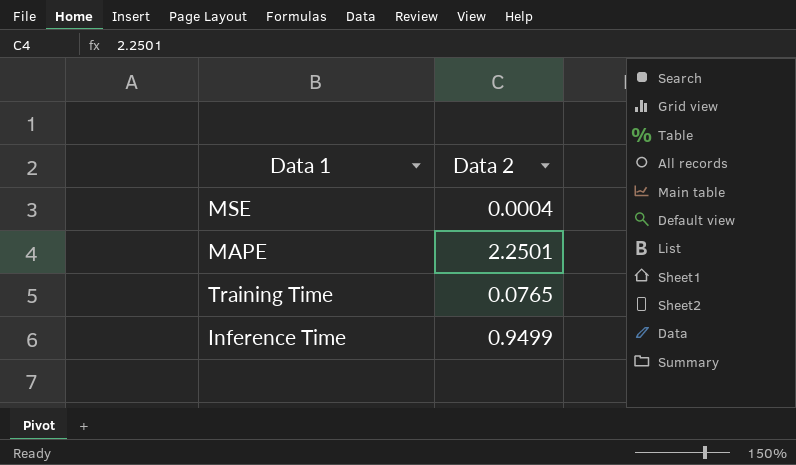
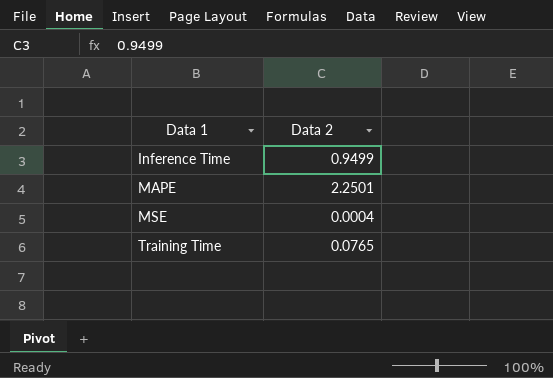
row order: none -> Data 1 ascending

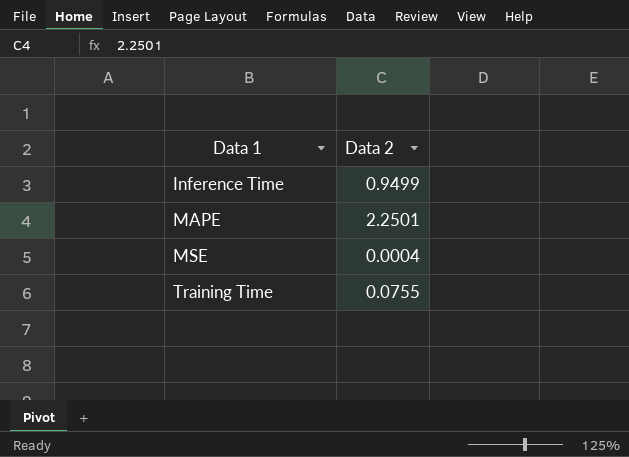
Training Time | Data 2: 0.0765 -> 0.0755

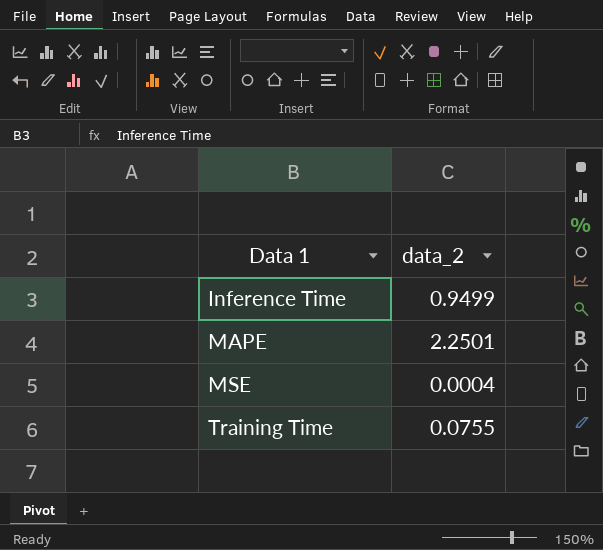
column name: Data 2 -> data_2

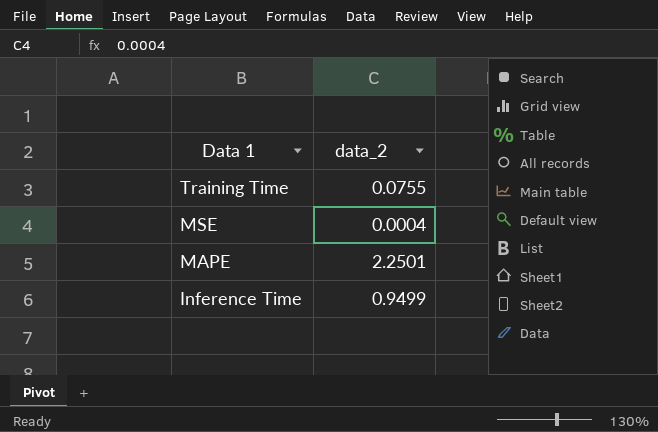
row order: Data 1 ascending -> Data 1 descending

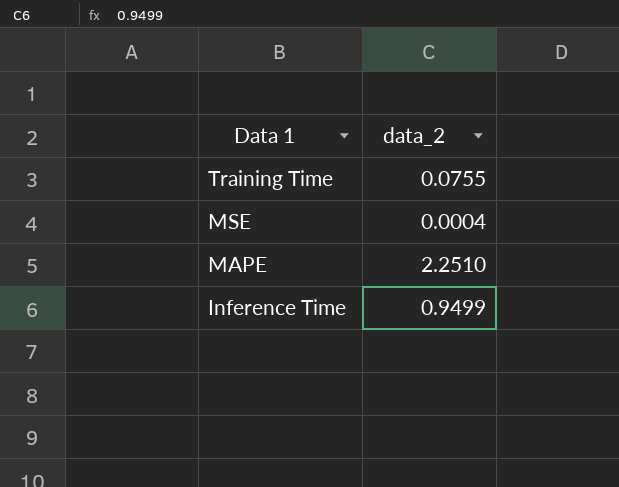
MAPE | data_2: 2.2501 -> 2.2510

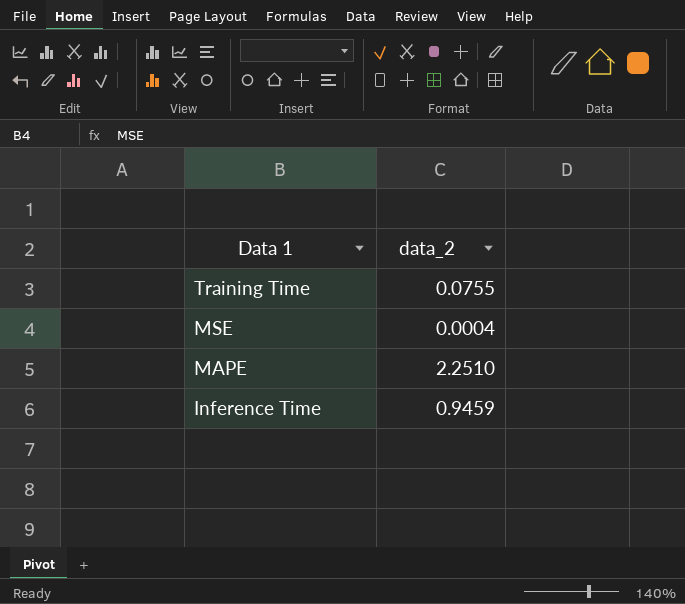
Inference Time | data_2: 0.9499 -> 0.9459

